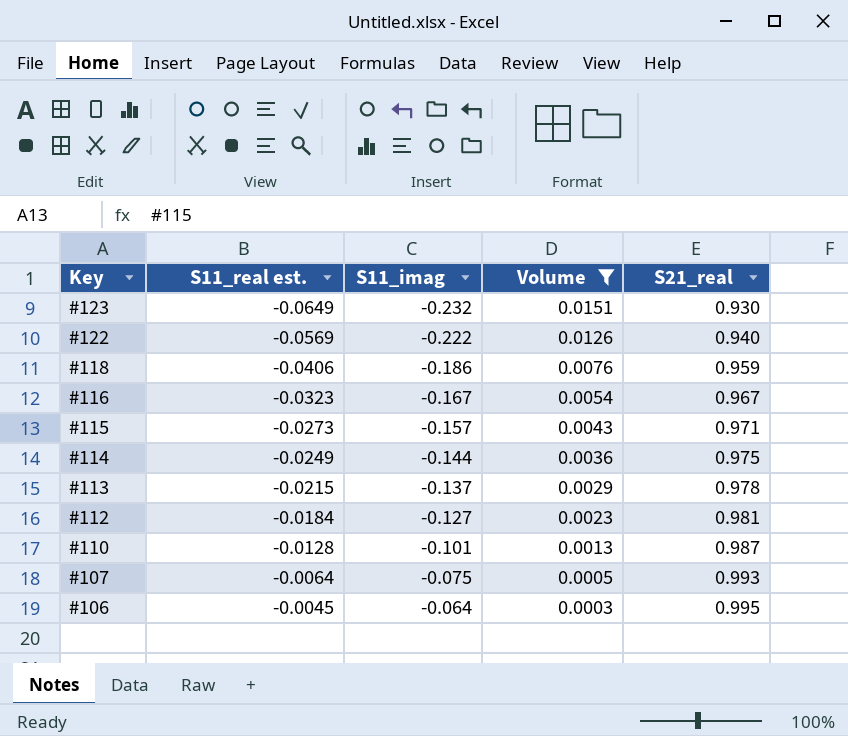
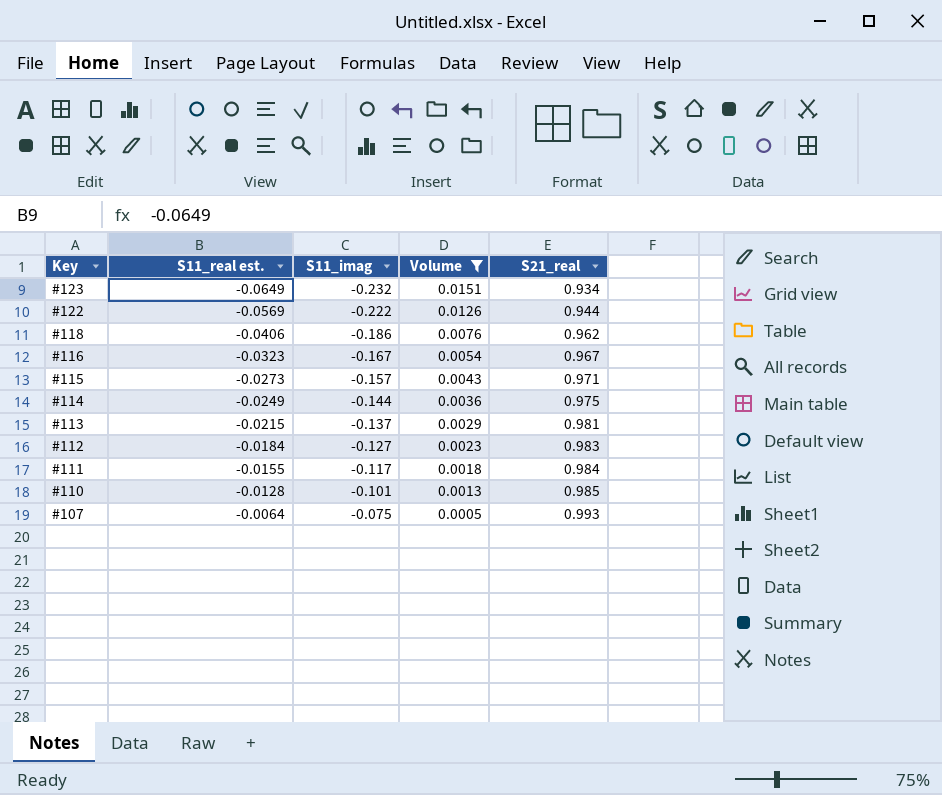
row #106: -0.0045 | -0.064 | 0.0003 | 0.995 -> none
#123 | S21_real: 0.930 -> 0.934
#122 | S21_real: 0.940 -> 0.944
#118 | S21_real: 0.959 -> 0.962
#113 | S21_real: 0.978 -> 0.981
#112 | S21_real: 0.981 -> 0.983
row #111: none -> -0.0155 | -0.117 | 0.0018 | 0.984
#110 | S21_real: 0.987 -> 0.985

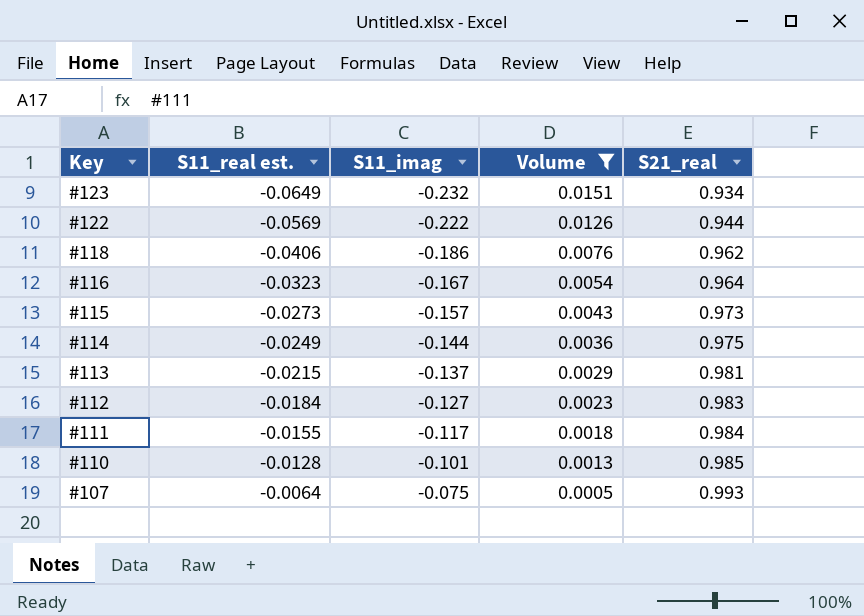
#116 | S21_real: 0.967 -> 0.964
#115 | S21_real: 0.971 -> 0.973

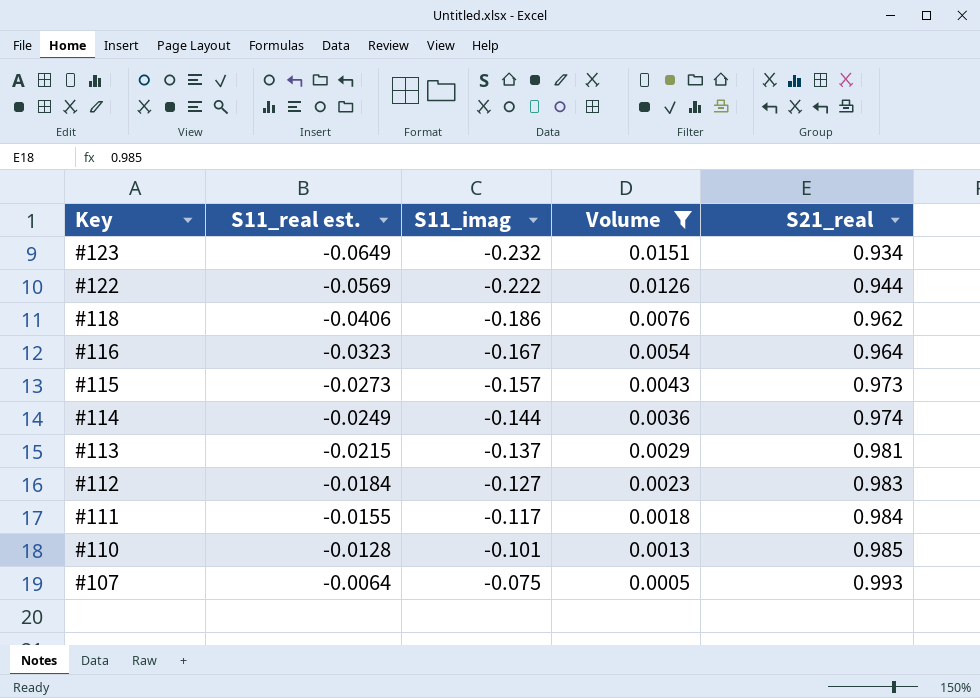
#114 | S21_real: 0.975 -> 0.974

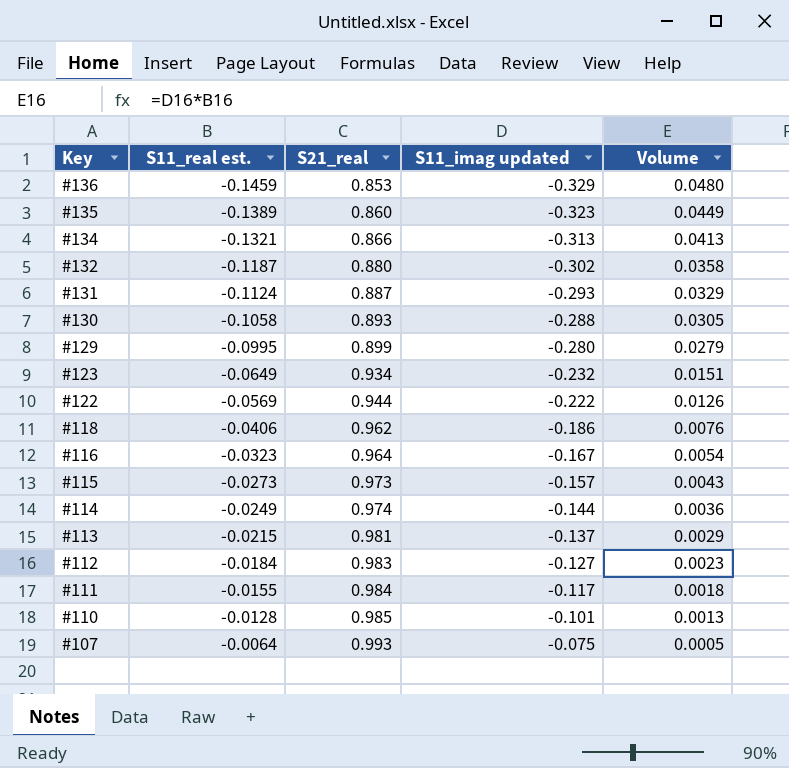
filter: Volume <= 0.0151 -> none
column S21_real | position: 5 -> 3
column name: S11_imag -> S11_imag updated

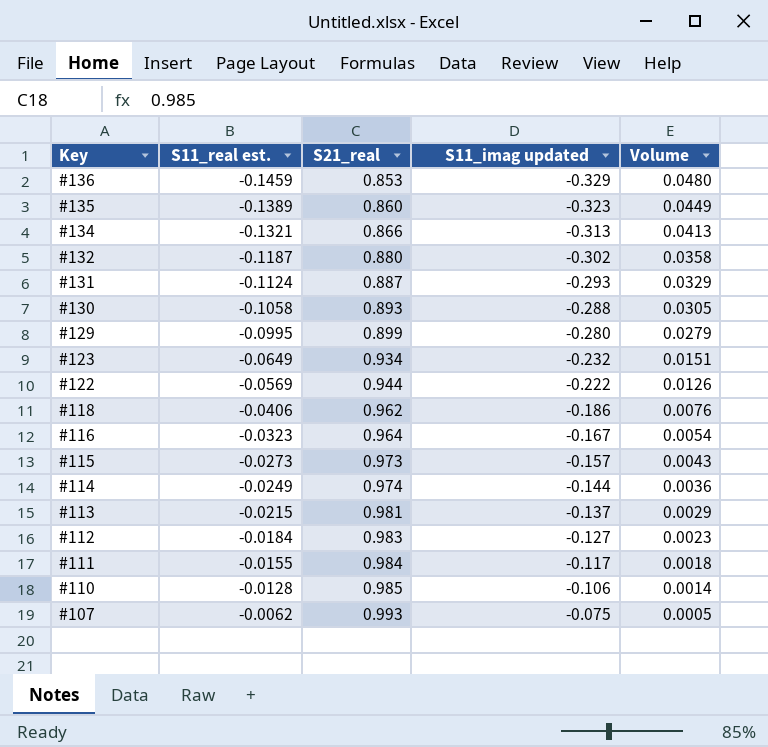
#110 | S11_imag updated: -0.101 -> -0.106
#110 | Volume: 0.0013 -> 0.0014
#107 | S11_real est.: -0.0064 -> -0.0062

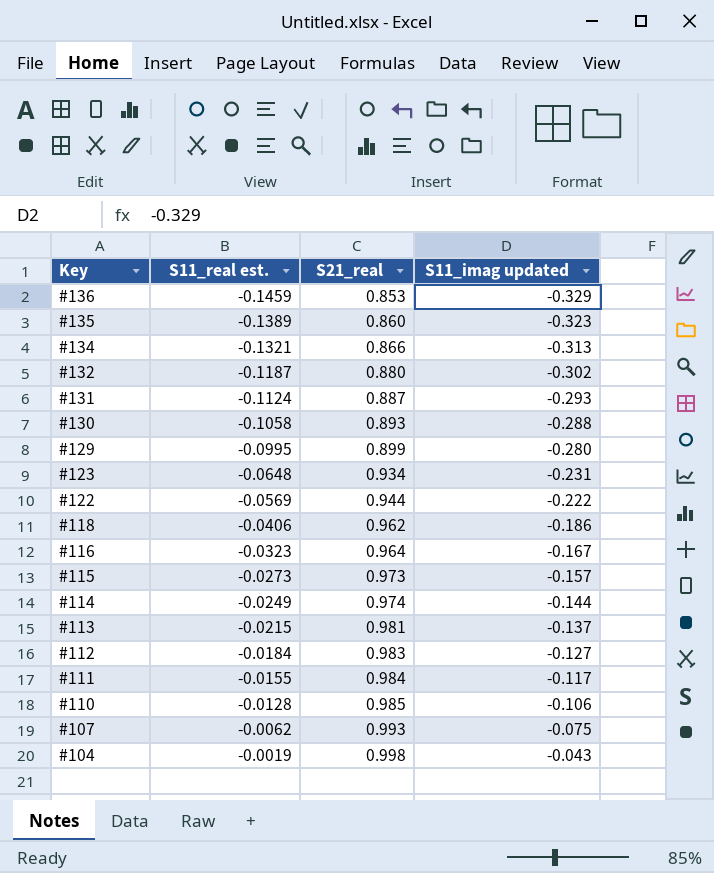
column Volume | formula: [S11_real est.] * [S11_imag updated] -> none
#123 | S11_real est.: -0.0649 -> -0.0648
#123 | S11_imag updated: -0.232 -> -0.231
row #104: none -> -0.0019 | 0.998 | -0.043

